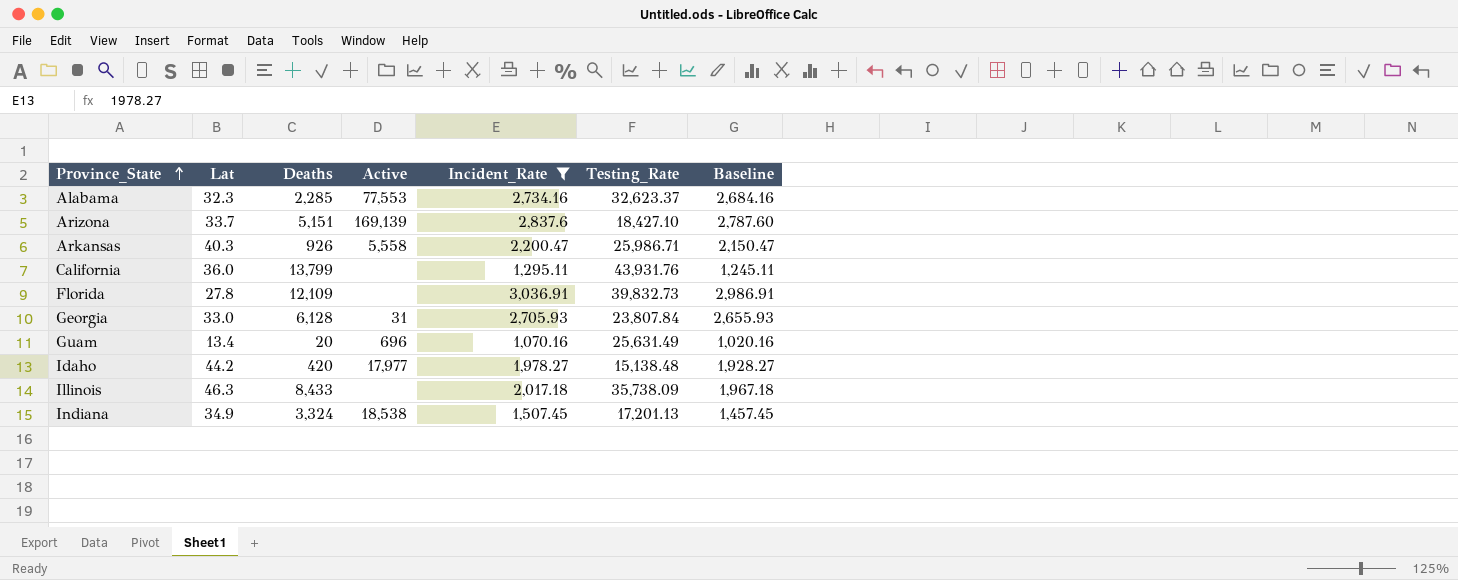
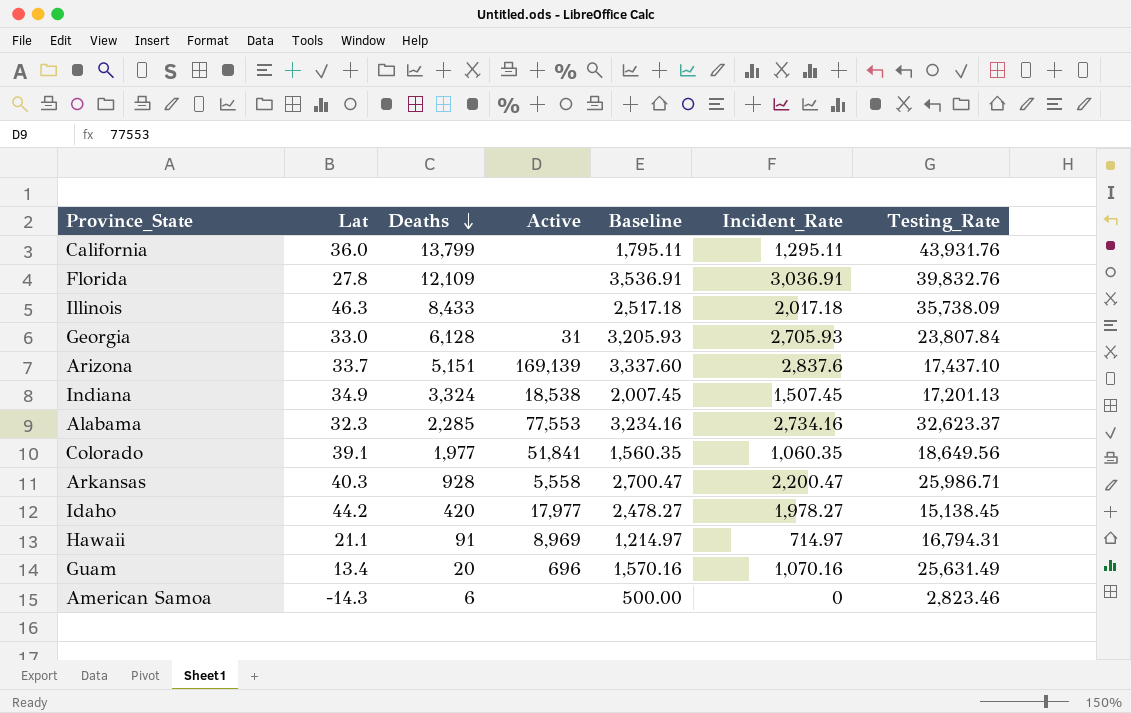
filter: Incident_Rate >= 1,070.16 -> none
row order: Province_State ascending -> Deaths descending
column Baseline | formula: [Incident_Rate] - 50 -> [Incident_Rate] + 500
column Baseline | position: 7 -> 5
Florida | Testing_Rate: 39,832.73 -> 39,832.76
Arizona | Testing_Rate: 18,427.10 -> 17,437.10
Arkansas | Deaths: 926 -> 928
Idaho | Testing_Rate: 15,138.48 -> 15,138.45

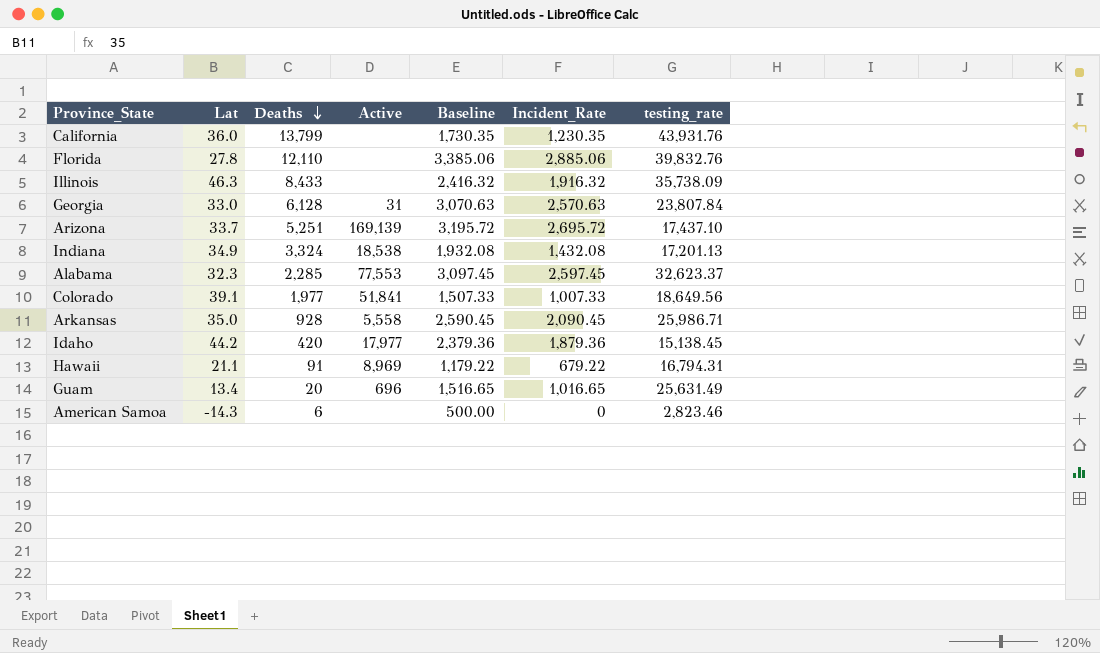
column name: Testing_Rate -> testing_rate
California | Baseline: 1,795.11 -> 1,730.35
California | Incident_Rate: 1,295.11 -> 1,230.35
Florida | Deaths: 12,109 -> 12,110
Florida | Baseline: 3,536.91 -> 3,385.06
Florida | Incident_Rate: 3,036.91 -> 2,885.06
Illinois | Baseline: 2,517.18 -> 2,416.32
Illinois | Incident_Rate: 2,017.18 -> 1,916.32
Georgia | Baseline: 3,205.93 -> 3,070.63
Georgia | Incident_Rate: 2,705.93 -> 2,570.63
Arizona | Deaths: 5,151 -> 5,251
Arizona | Baseline: 3,337.60 -> 3,195.72
Arizona | Incident_Rate: 2,837.6 -> 2,695.72
Indiana | Baseline: 2,007.45 -> 1,932.08
Indiana | Incident_Rate: 1,507.45 -> 1,432.08
Alabama | Baseline: 3,234.16 -> 3,097.45
Alabama | Incident_Rate: 2,734.16 -> 2,597.45
Colorado | Baseline: 1,560.35 -> 1,507.33
Colorado | Incident_Rate: 1,060.35 -> 1,007.33
Arkansas | Lat: 40.3 -> 35.0
Arkansas | Baseline: 2,700.47 -> 2,590.45
Arkansas | Incident_Rate: 2,200.47 -> 2,090.45
Idaho | Baseline: 2,478.27 -> 2,379.36
Idaho | Incident_Rate: 1,978.27 -> 1,879.36
Hawaii | Baseline: 1,214.97 -> 1,179.22
Hawaii | Incident_Rate: 714.97 -> 679.22
Guam | Baseline: 1,570.16 -> 1,516.65
Guam | Incident_Rate: 1,070.16 -> 1,016.65

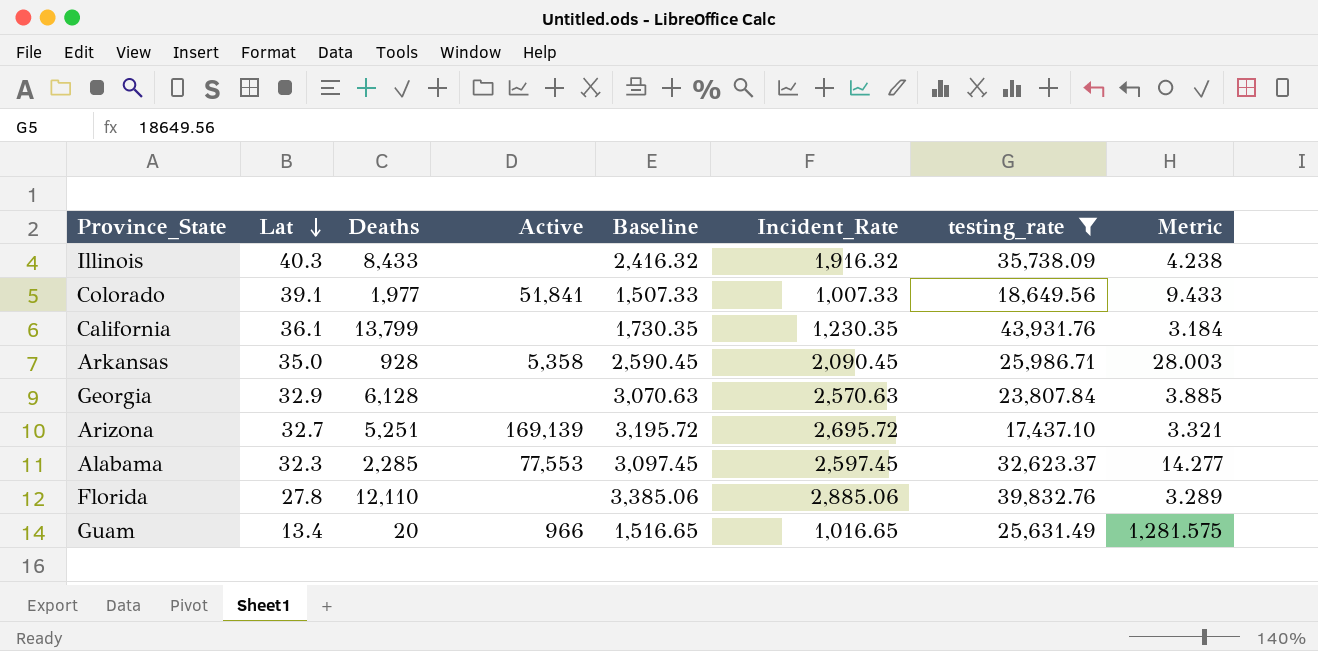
filter: none -> testing_rate >= 17,437.10
row order: Deaths descending -> Lat descending
column Metric | formula: none -> [testing_rate] / [Deaths]
Illinois | Lat: 46.3 -> 40.3
California | Lat: 36.0 -> 36.1
Arkansas | Active: 5,558 -> 5,358
Georgia | Lat: 33.0 -> 32.9
Georgia | Active: 31 -> none
Arizona | Lat: 33.7 -> 32.7
Guam | Active: 696 -> 966

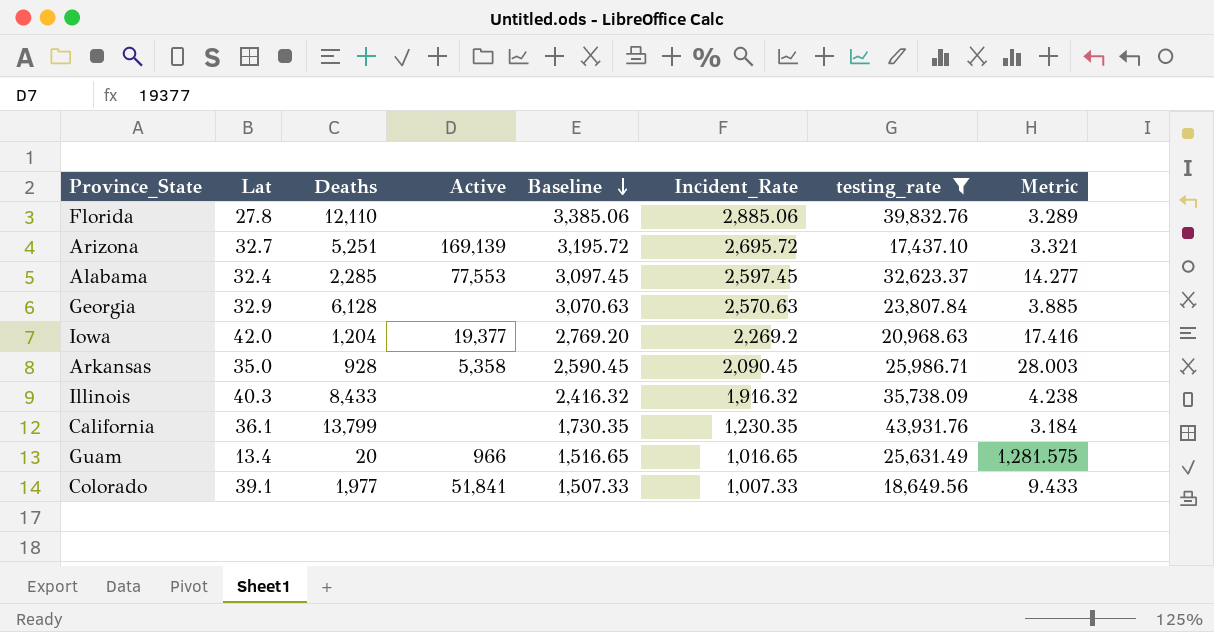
row order: Lat descending -> Baseline descending
Alabama | Lat: 32.3 -> 32.4
row Iowa: none -> 42.0 | 1,204 | 19,377 | 2,769.20 | 2,269.2 | 20,968.63 | 17.416

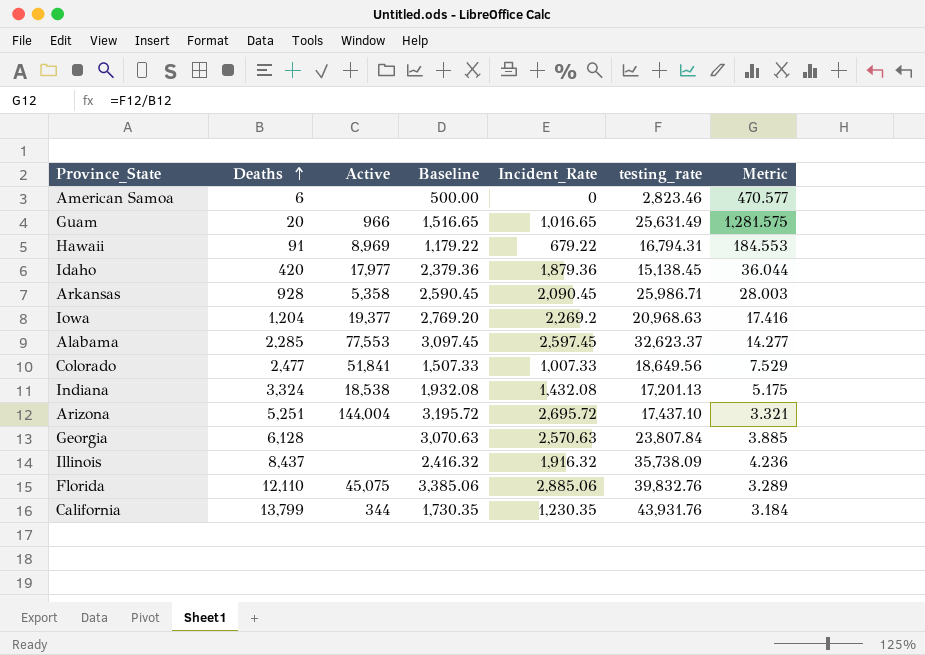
filter: testing_rate >= 17,437.10 -> none
row order: Baseline descending -> Deaths ascending
column Lat | position: 2 -> none
Colorado | Deaths: 1,977 -> 2,477
Colorado | Metric: 9.433 -> 7.529
Arizona | Active: 169,139 -> 144,004
Illinois | Deaths: 8,433 -> 8,437
Illinois | Metric: 4.238 -> 4.236
Florida | Active: none -> 45,075
California | Active: none -> 344

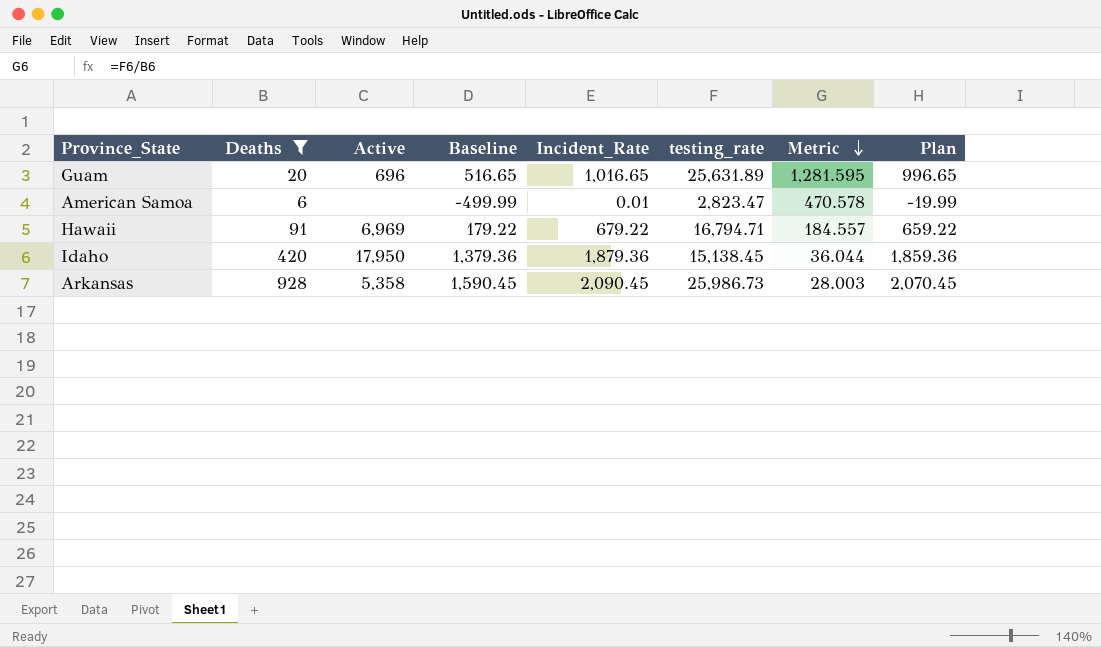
filter: none -> Deaths <= 928
row order: Deaths ascending -> Metric descending
column Baseline | formula: [Incident_Rate] + 500 -> [Incident_Rate] - 500
column Plan | formula: none -> [Incident_Rate] - 20
Guam | Active: 966 -> 696
Guam | testing_rate: 25,631.49 -> 25,631.89
Guam | Metric: 1,281.575 -> 1,281.595
American Samoa | Incident_Rate: 0 -> 0.01
American Samoa | testing_rate: 2,823.46 -> 2,823.47
American Samoa | Metric: 470.577 -> 470.578
Hawaii | Active: 8,969 -> 6,969
Hawaii | testing_rate: 16,794.31 -> 16,794.71
Hawaii | Metric: 184.553 -> 184.557
Idaho | Active: 17,977 -> 17,950
Arkansas | testing_rate: 25,986.71 -> 25,986.73

